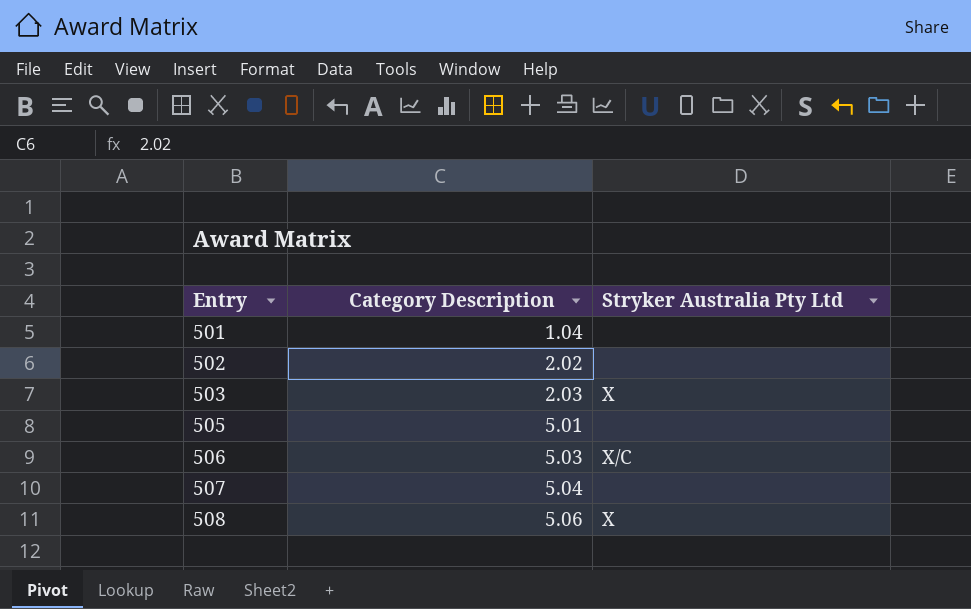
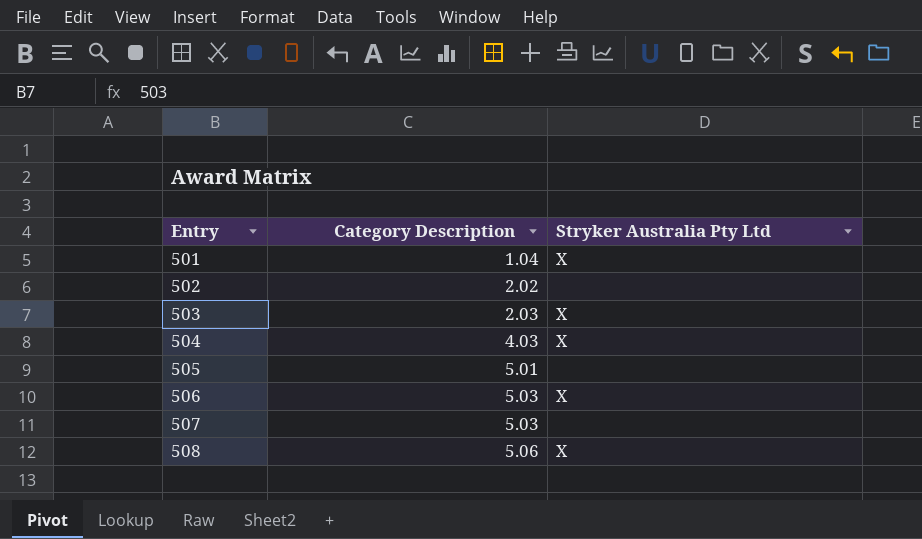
501 | Stryker Australia Pty Ltd: none -> X
row 504: none -> 4.03 | X
506 | Stryker Australia Pty Ltd: X/C -> X
507 | Category Description: 5.04 -> 5.03

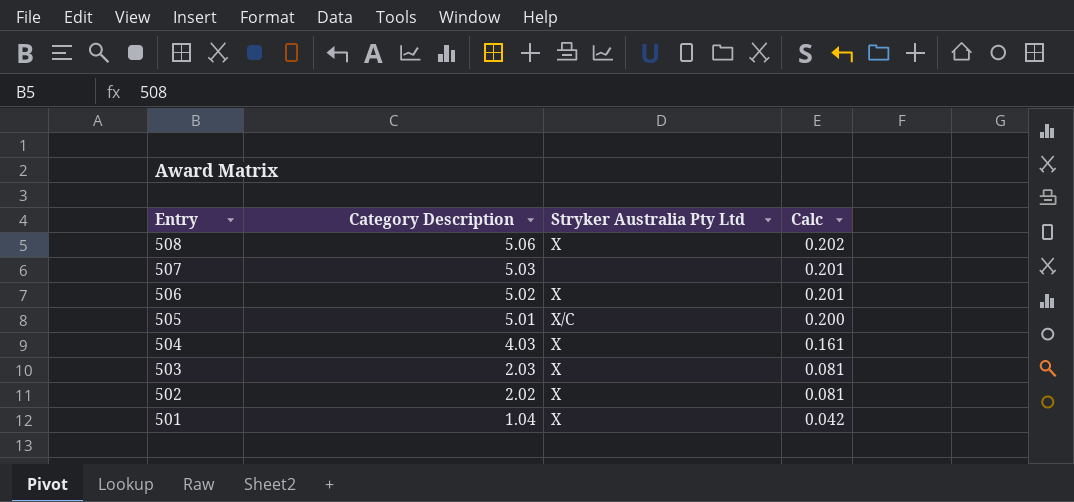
row order: Entry ascending -> Entry descending
column Calc | formula: none -> [Category Description] * 0.04
506 | Category Description: 5.03 -> 5.02
505 | Stryker Australia Pty Ltd: none -> X/C
502 | Stryker Australia Pty Ltd: none -> X

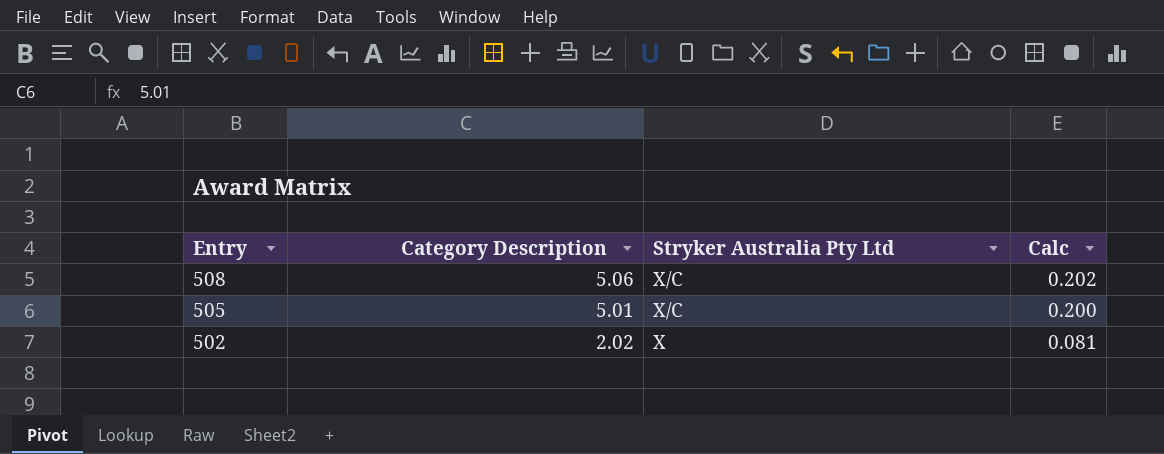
row 507: 5.03 | none | 0.201 -> none
row 506: 5.02 | X | 0.201 -> none
row 504: 4.03 | X | 0.161 -> none
row 503: 2.03 | X | 0.081 -> none
row 501: 1.04 | X | 0.042 -> none
508 | Stryker Australia Pty Ltd: X -> X/C

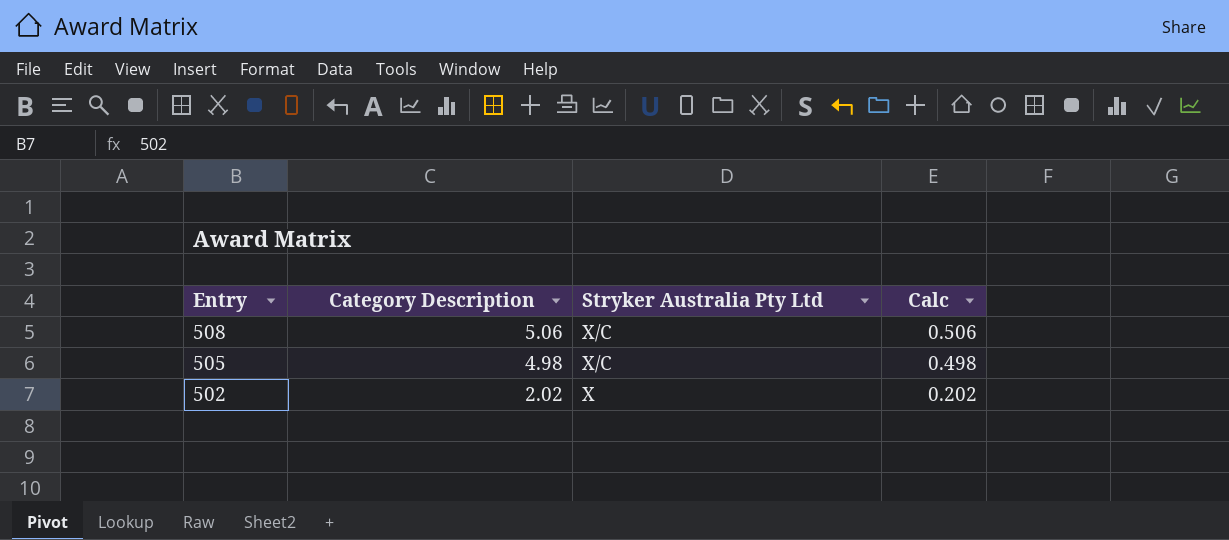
column Calc | formula: [Category Description] * 0.04 -> [Category Description] * 0.1
505 | Category Description: 5.01 -> 4.98

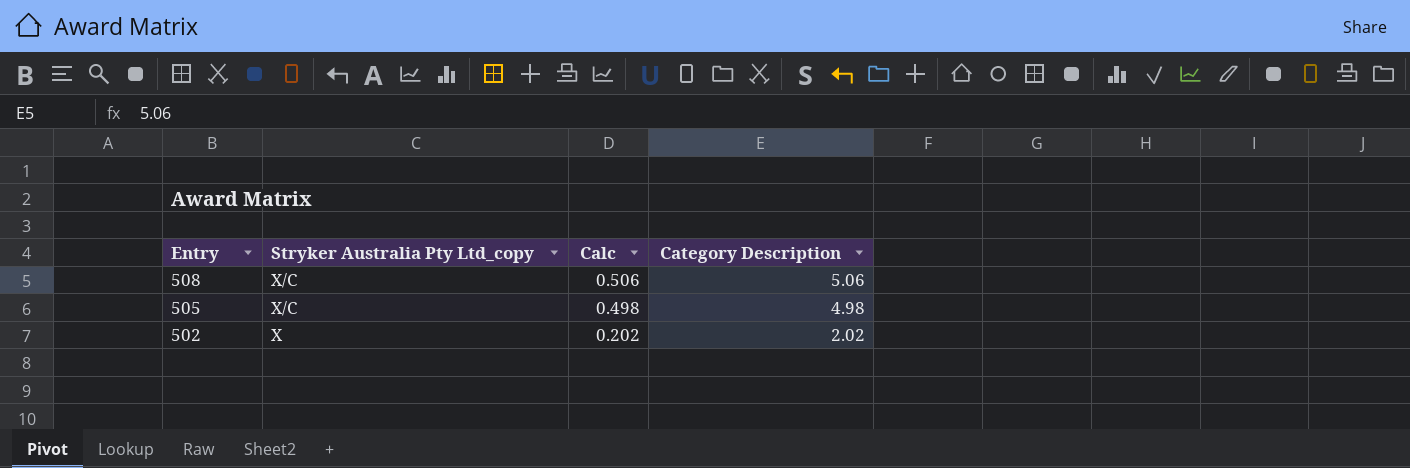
column name: Stryker Australia Pty Ltd -> Stryker Australia Pty Ltd_copy
column Category Description | position: 2 -> 4

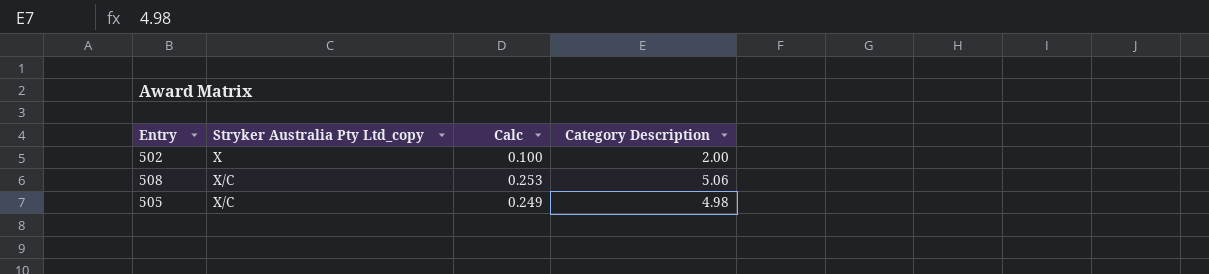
row order: Entry descending -> Stryker Australia Pty Ltd_copy ascending
column Calc | formula: [Category Description] * 0.1 -> [Category Description] * 0.05
502 | Category Description: 2.02 -> 2.00

